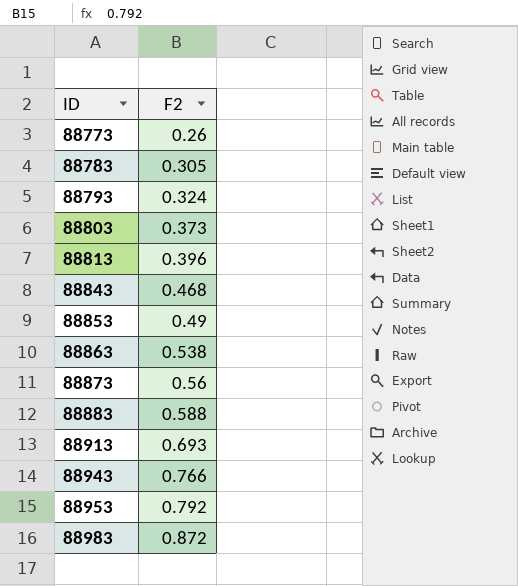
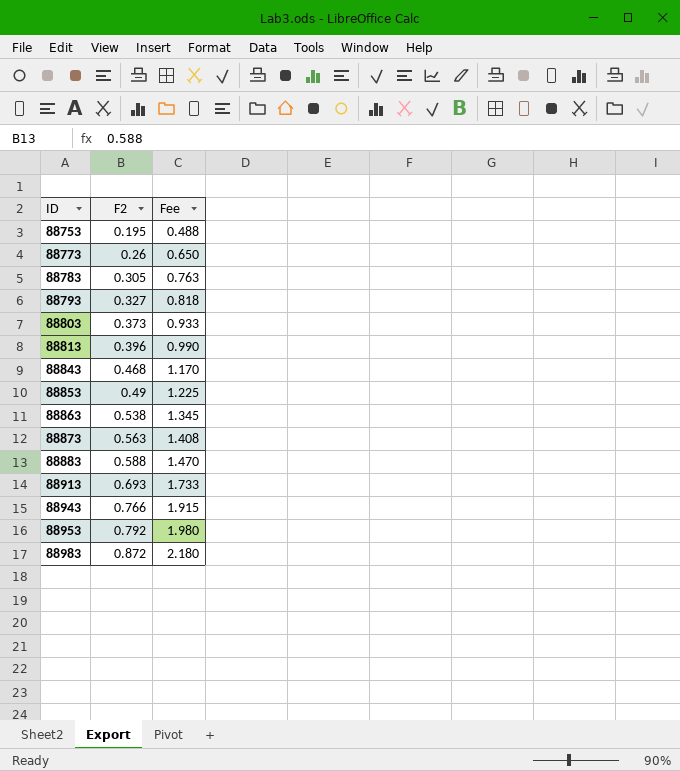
column Fee | formula: none -> [F2] * 2.5
row 88753: none -> 0.195 | 0.488
88793 | F2: 0.324 -> 0.327
88873 | F2: 0.56 -> 0.563

